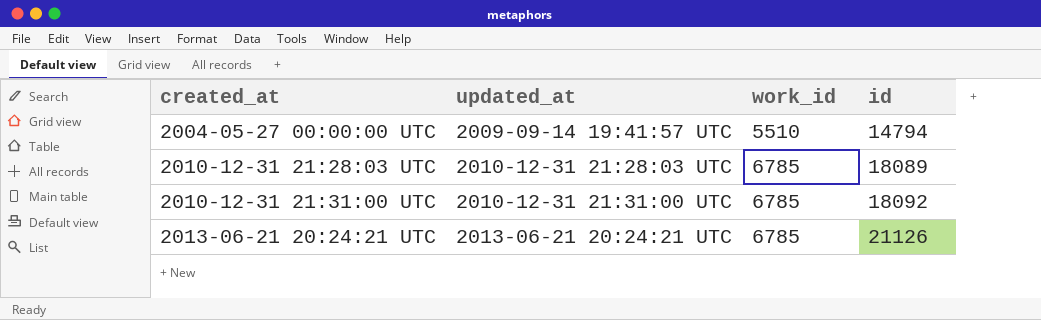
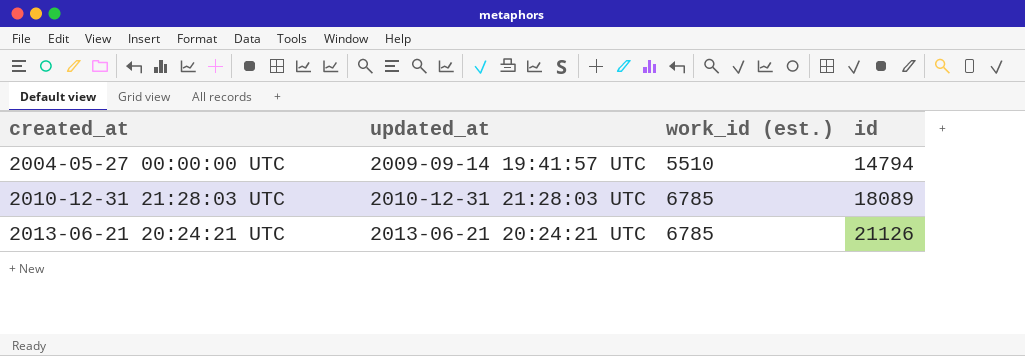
column name: work_id -> work_id (est.)
row 2010-12-31 21:31:00 UTC: 2010-12-31 21:31:00 UTC | 6785 | 18092 -> none

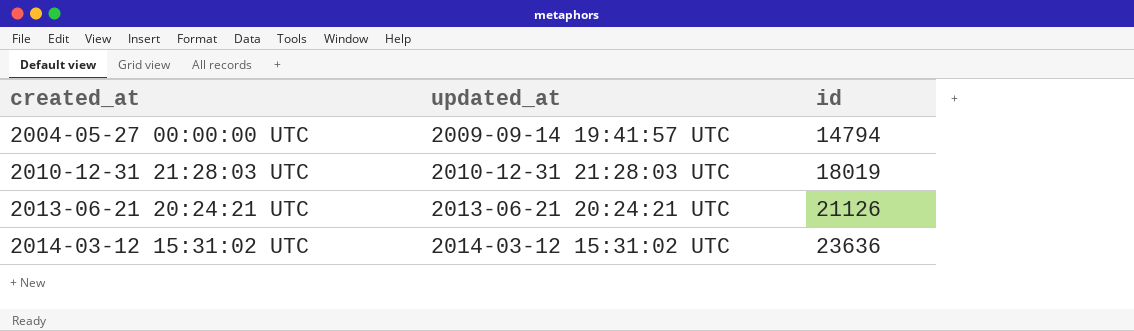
column work_id (est.) | position: 3 -> none
2010-12-31 21:28:03 UTC | id: 18089 -> 18019
row 2014-03-12 15:31:02 UTC: none -> 2014-03-12 15:31:02 UTC | 23636

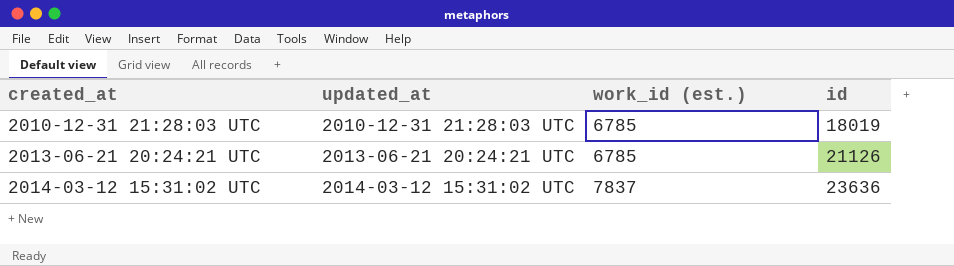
column work_id (est.) | position: none -> 3
row 2004-05-27 00:00:00 UTC: 2009-09-14 19:41:57 UTC | 14794 -> none

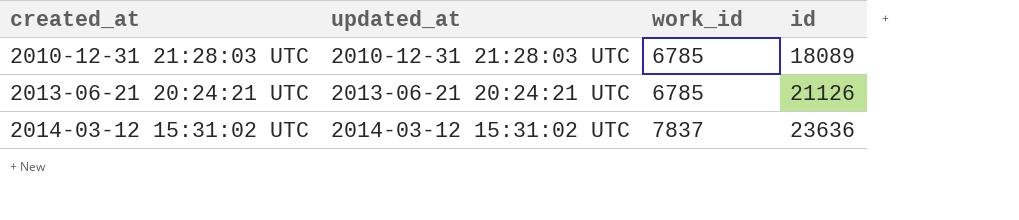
column name: work_id (est.) -> work_id
2010-12-31 21:28:03 UTC | id: 18019 -> 18089

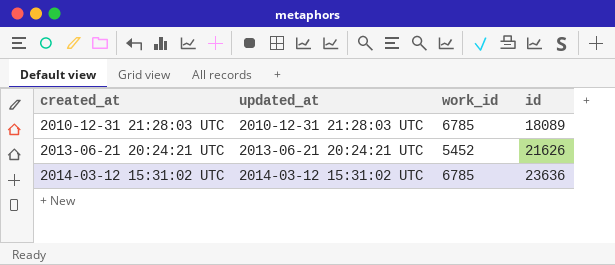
2013-06-21 20:24:21 UTC | work_id: 6785 -> 5452
2013-06-21 20:24:21 UTC | id: 21126 -> 21626
2014-03-12 15:31:02 UTC | work_id: 7837 -> 6785

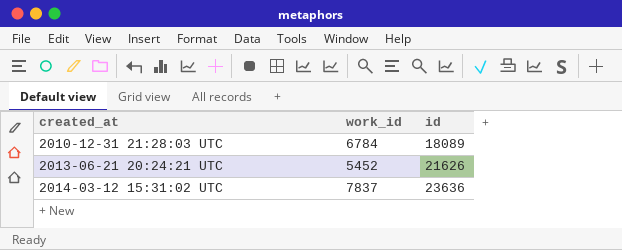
column updated_at | position: 2 -> none
2010-12-31 21:28:03 UTC | work_id: 6785 -> 6784
2014-03-12 15:31:02 UTC | work_id: 6785 -> 7837

